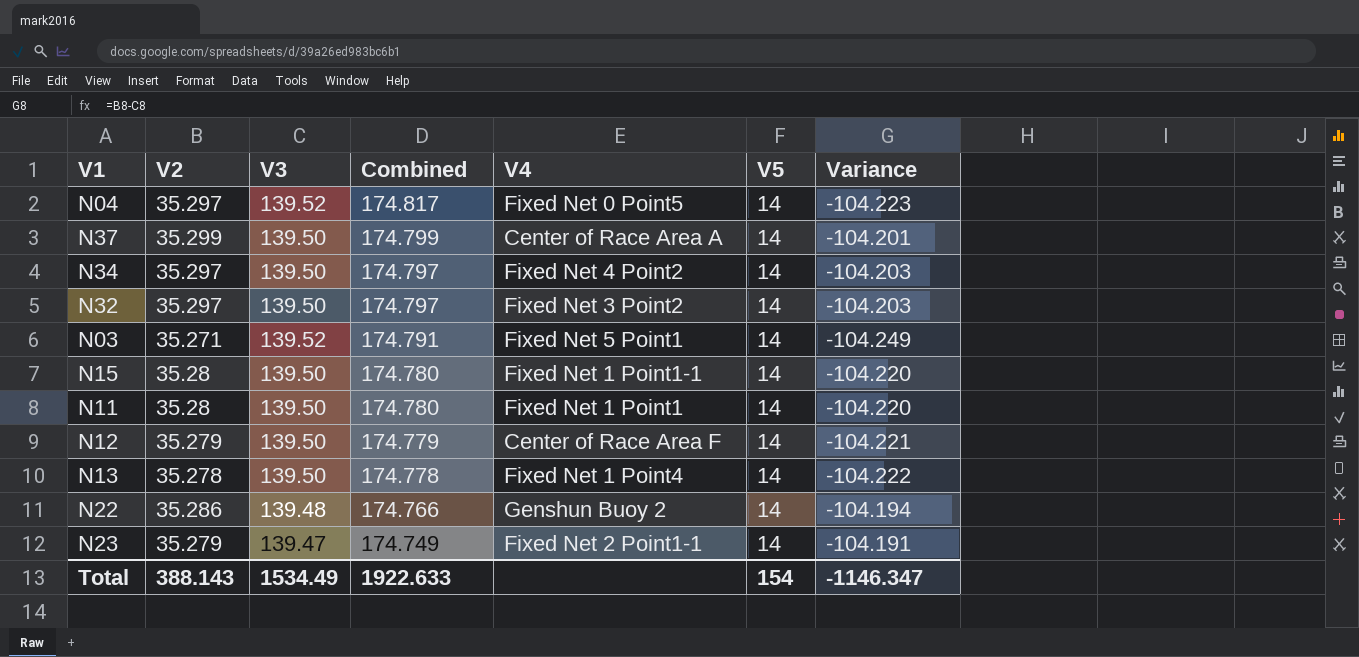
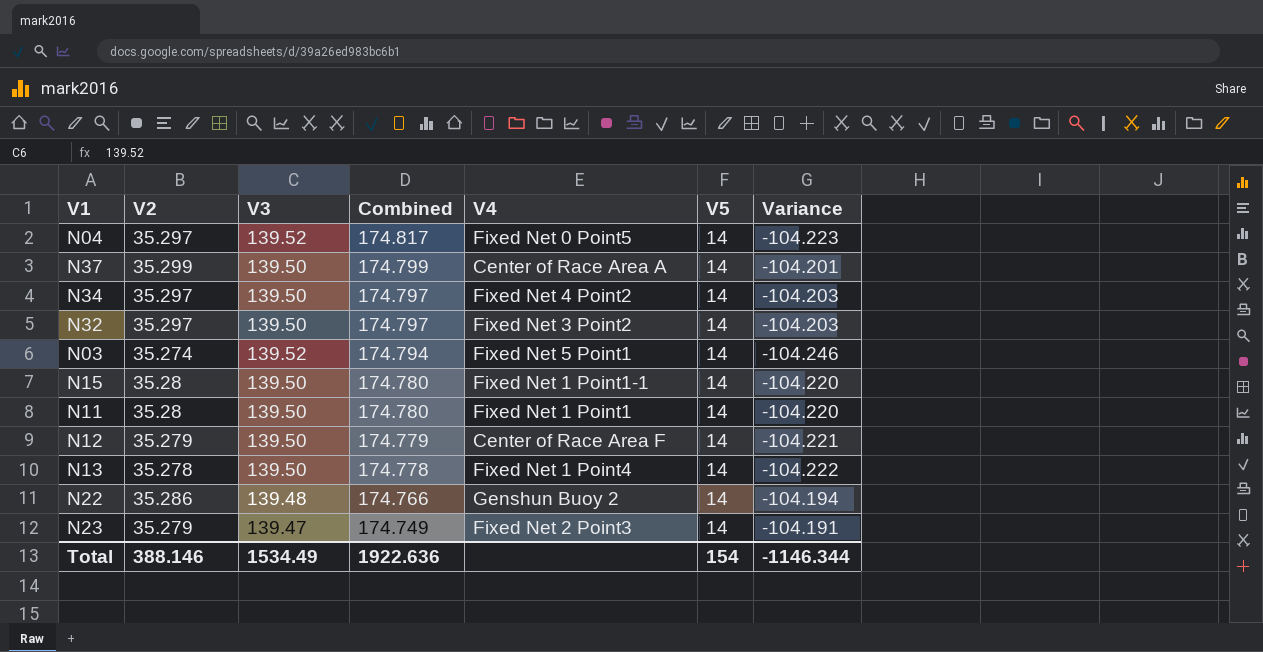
N03 | V2: 35.271 -> 35.274
N03 | Combined: 174.791 -> 174.794
N03 | Variance: -104.249 -> -104.246
N23 | V4: Fixed Net 2 Point1-1 -> Fixed Net 2 Point3
Total | V2: 388.143 -> 388.146
Total | Combined: 1922.633 -> 1922.636
Total | Variance: -1146.347 -> -1146.344

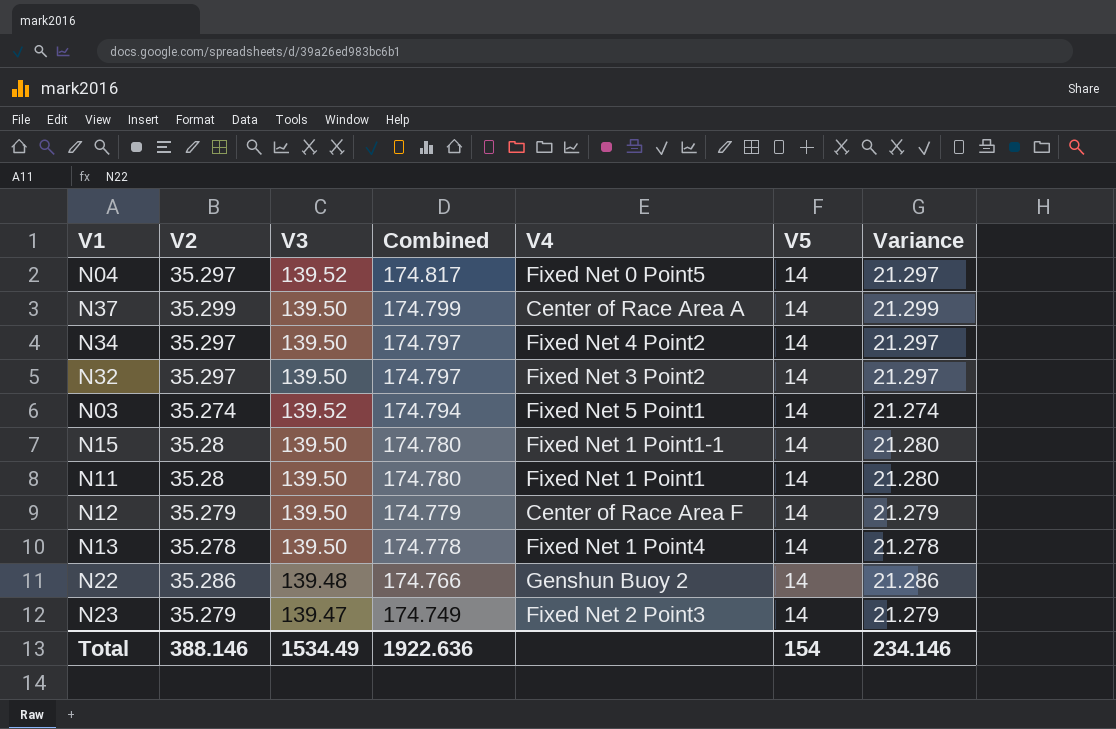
column Variance | formula: [V2] - [V3] -> [V2] - [V5]
Total | Variance: -1146.344 -> 234.146

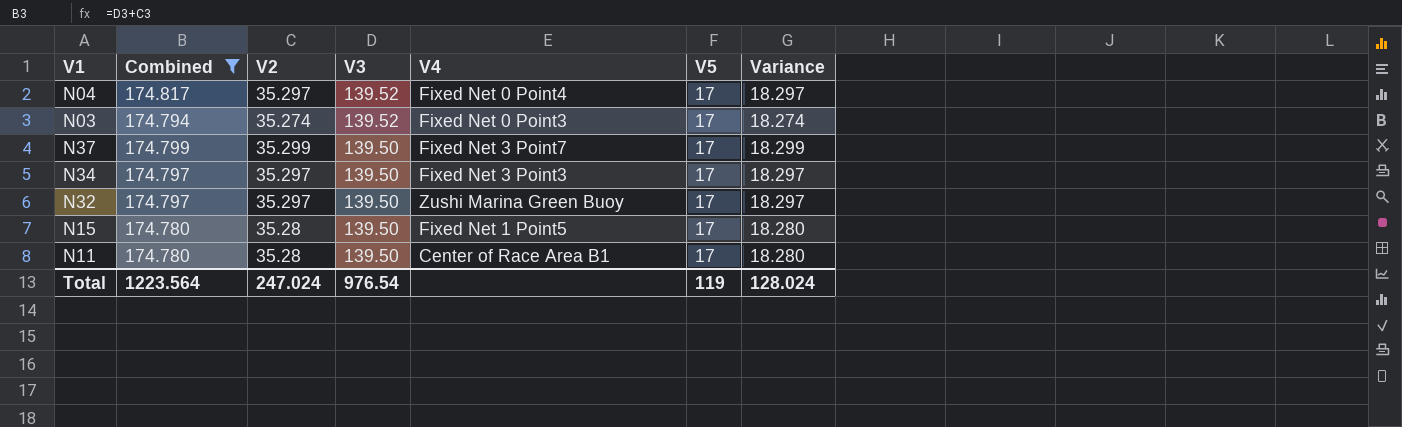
filter: none -> Combined >= 174.780
row order: Combined descending -> V3 descending
column Combined | position: 4 -> 2
N04 | V4: Fixed Net 0 Point5 -> Fixed Net 0 Point4
N04 | V5: 14 -> 17
N04 | Variance: 21.297 -> 18.297
N03 | V4: Fixed Net 5 Point1 -> Fixed Net 0 Point3
N03 | V5: 14 -> 17
N03 | Variance: 21.274 -> 18.274
N37 | V4: Center of Race Area A -> Fixed Net 3 Point7
N37 | V5: 14 -> 17
N37 | Variance: 21.299 -> 18.299
N34 | V4: Fixed Net 4 Point2 -> Fixed Net 3 Point3
N34 | V5: 14 -> 17
N34 | Variance: 21.297 -> 18.297
N32 | V4: Fixed Net 3 Point2 -> Zushi Marina Green Buoy
N32 | V5: 14 -> 17
N32 | Variance: 21.297 -> 18.297
N15 | V4: Fixed Net 1 Point1-1 -> Fixed Net 1 Point5
N15 | V5: 14 -> 17
N15 | Variance: 21.280 -> 18.280
N11 | V4: Fixed Net 1 Point1 -> Center of Race Area B1
N11 | V5: 14 -> 17
N11 | Variance: 21.280 -> 18.280
Total | Combined: 1922.636 -> 1223.564
Total | V2: 388.146 -> 247.024
Total | V3: 1534.49 -> 976.54
Total | V5: 154 -> 119
Total | Variance: 234.146 -> 128.024

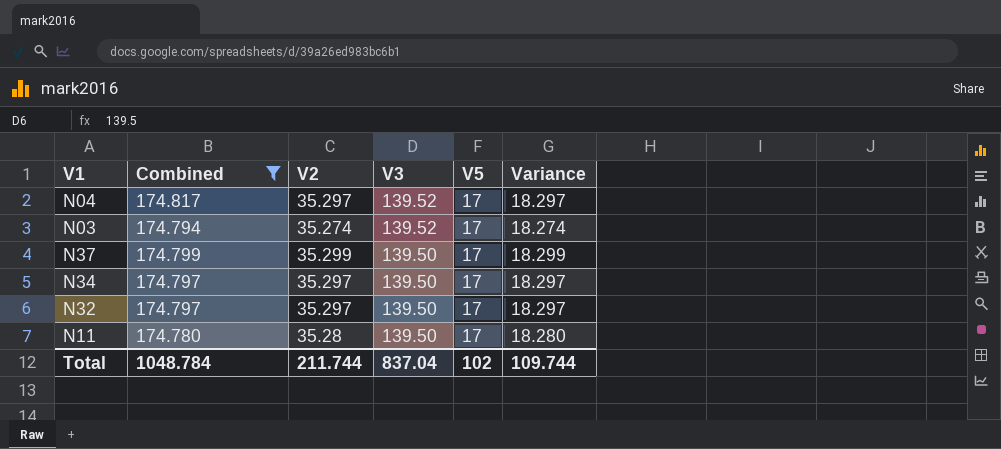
column V4 | position: 5 -> none
row N15: 174.780 | 35.28 | 139.50 | Fixed Net 1 Point5 | 17 | 18.280 -> none
Total | Combined: 1223.564 -> 1048.784
Total | V2: 247.024 -> 211.744
Total | V3: 976.54 -> 837.04
Total | V5: 119 -> 102
Total | Variance: 128.024 -> 109.744

